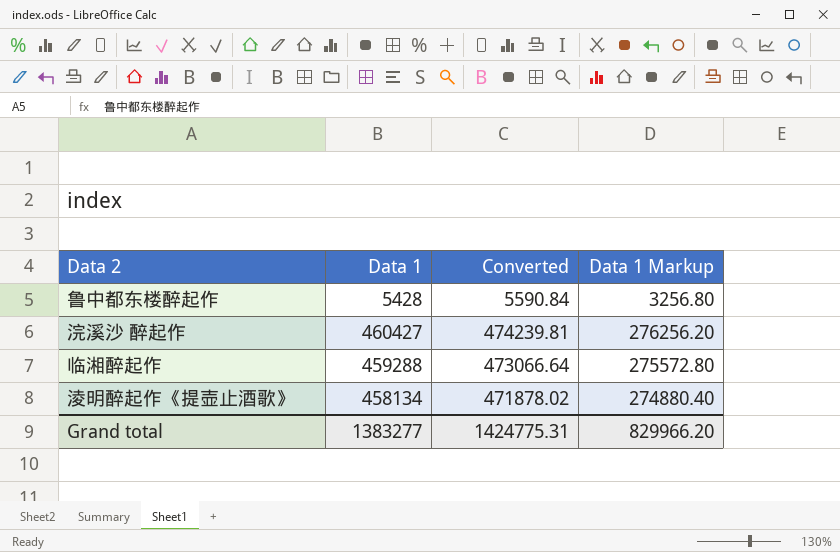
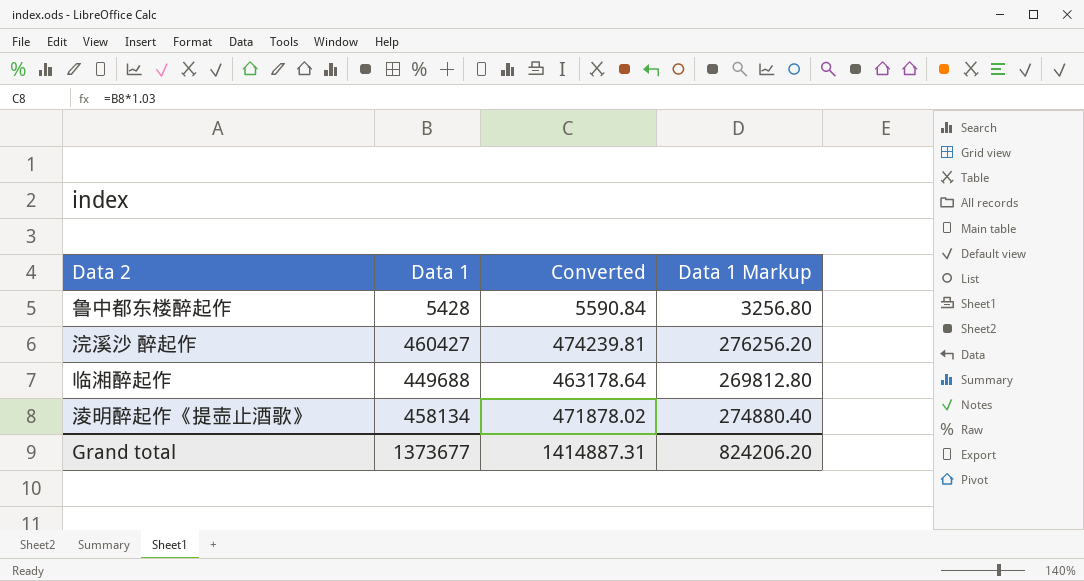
临湘醉起作 | Data 1: 459288 -> 449688
临湘醉起作 | Converted: 473066.64 -> 463178.64
临湘醉起作 | Data 1 Markup: 275572.80 -> 269812.80
Grand total | Data 1: 1383277 -> 1373677
Grand total | Converted: 1424775.31 -> 1414887.31
Grand total | Data 1 Markup: 829966.20 -> 824206.20

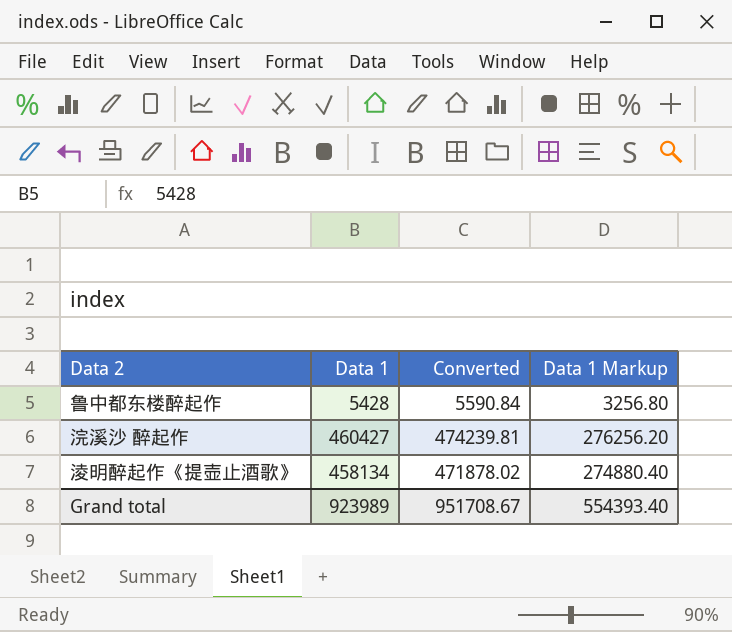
row 临湘醉起作: 449688 | 463178.64 | 269812.80 -> none
Grand total | Data 1: 1373677 -> 923989
Grand total | Converted: 1414887.31 -> 951708.67
Grand total | Data 1 Markup: 824206.20 -> 554393.40

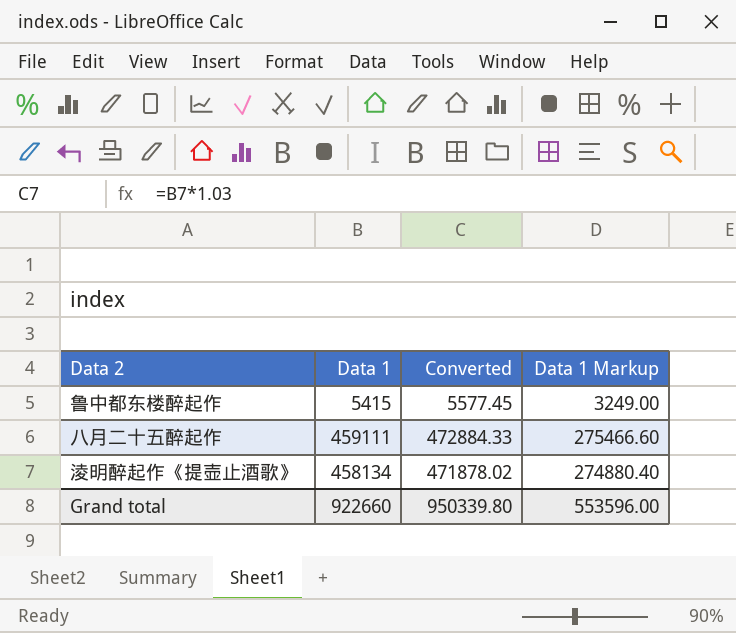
row 浣溪沙 醉起作: 460427 | 474239.81 | 276256.20 -> none
鲁中都东楼醉起作 | Data 1: 5428 -> 5415
鲁中都东楼醉起作 | Converted: 5590.84 -> 5577.45
鲁中都东楼醉起作 | Data 1 Markup: 3256.80 -> 3249.00
row 八月二十五醉起作: none -> 459111 | 472884.33 | 275466.60
Grand total | Data 1: 923989 -> 922660
Grand total | Converted: 951708.67 -> 950339.80
Grand total | Data 1 Markup: 554393.40 -> 553596.00

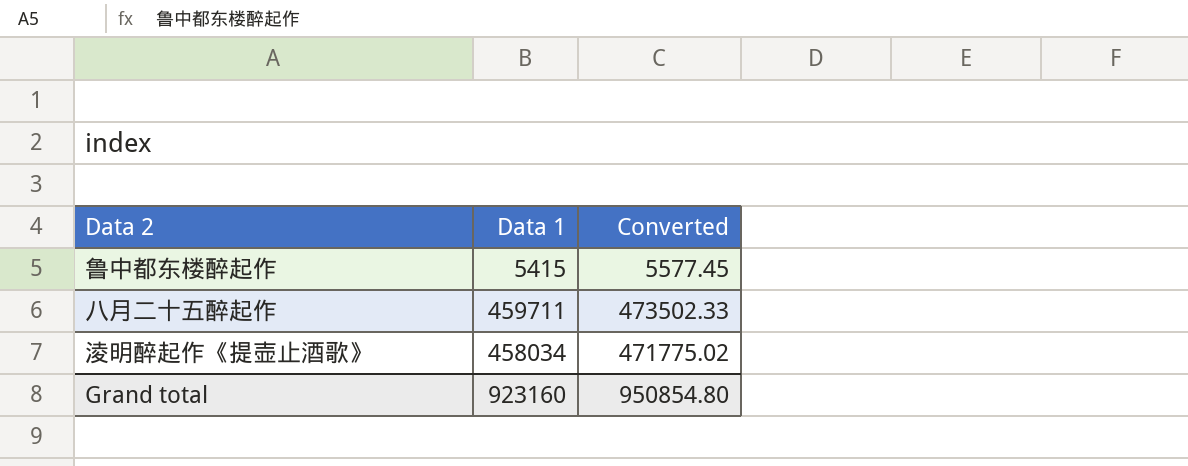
column Data 1 Markup | formula: [Data 1] * 0.6 -> none
八月二十五醉起作 | Data 1: 459111 -> 459711
八月二十五醉起作 | Converted: 472884.33 -> 473502.33
淩明醉起作《提壶止酒歌》 | Data 1: 458134 -> 458034
淩明醉起作《提壶止酒歌》 | Converted: 471878.02 -> 471775.02
Grand total | Data 1: 922660 -> 923160
Grand total | Converted: 950339.80 -> 950854.80

